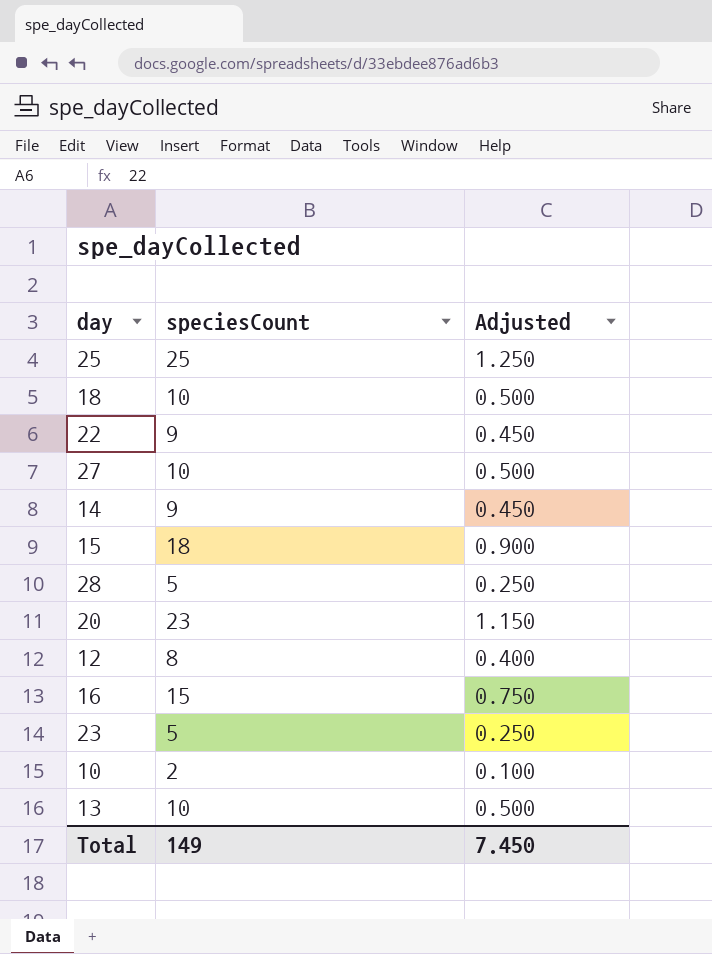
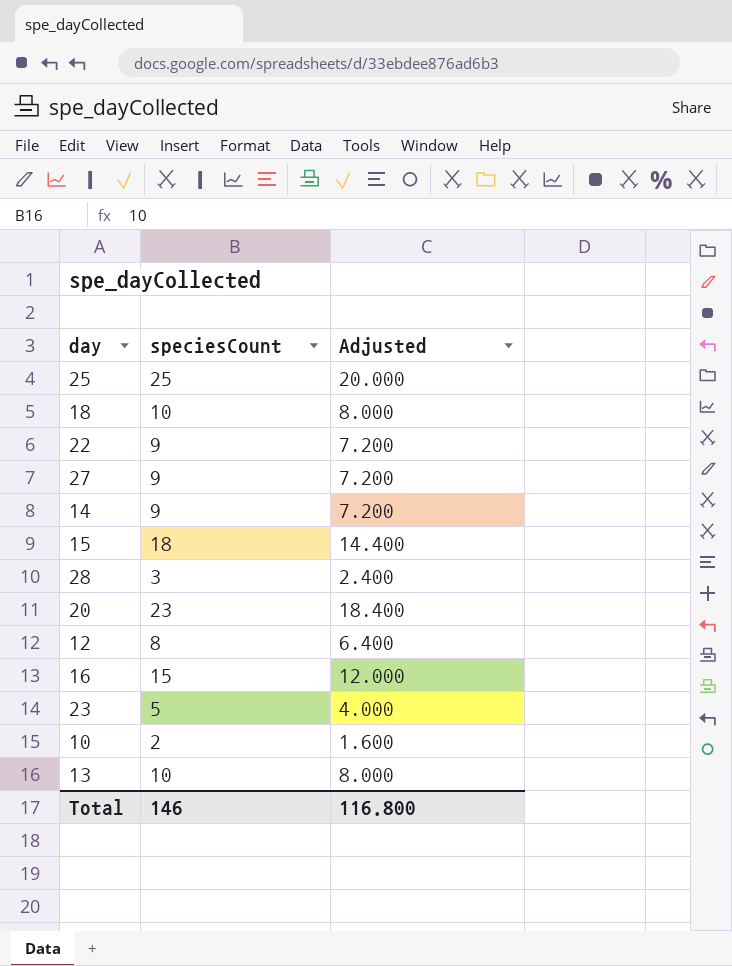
column Adjusted | formula: [speciesCount] * 0.05 -> [speciesCount] * 0.8
27 | speciesCount: 10 -> 9
28 | speciesCount: 5 -> 3
Total | speciesCount: 149 -> 146
Total | Adjusted: 7.450 -> 116.800

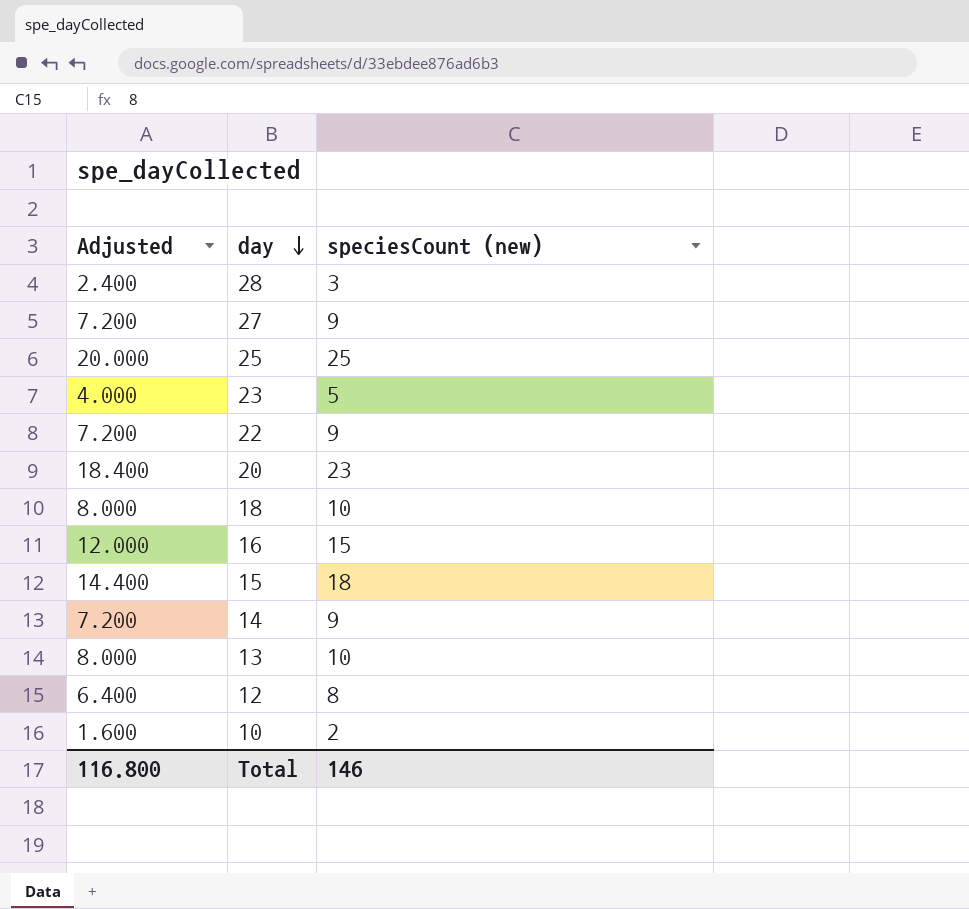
row order: none -> day descending
column Adjusted | position: 3 -> 1
column name: speciesCount -> speciesCount (new)

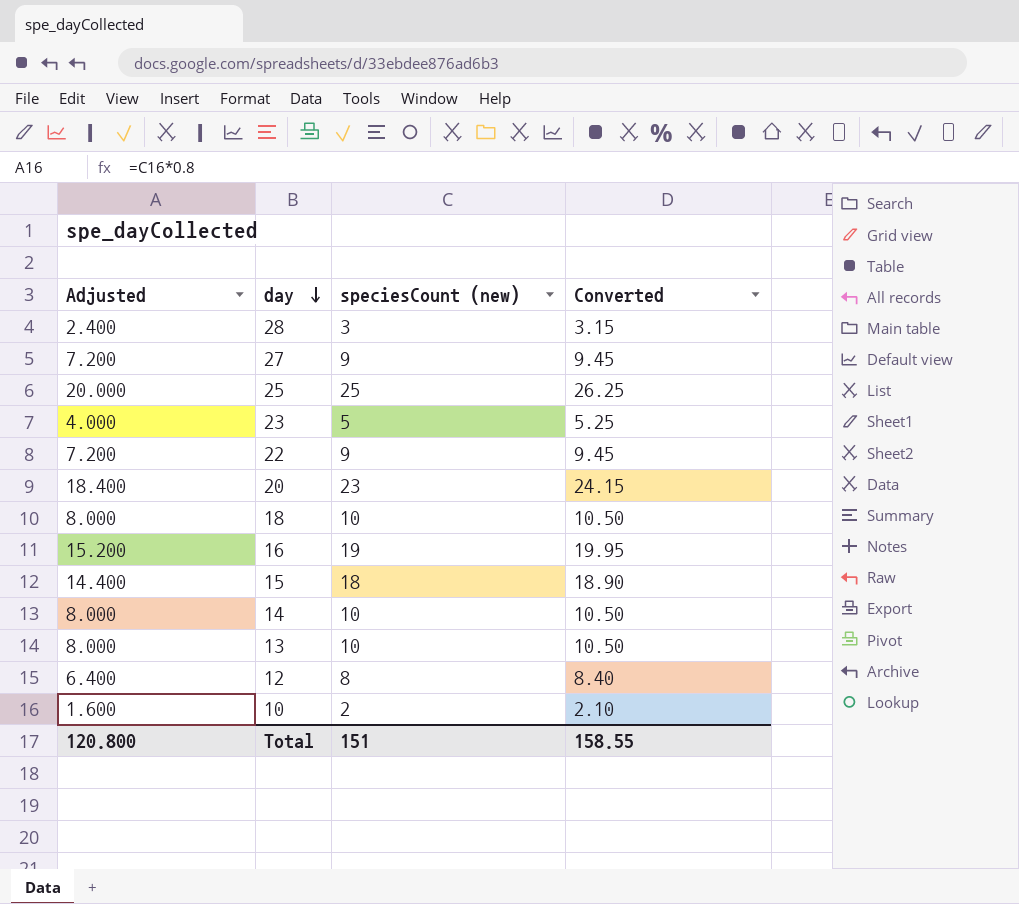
column Converted | formula: none -> [speciesCount (new)] * 1.05
16 | Adjusted: 12.000 -> 15.200
16 | speciesCount (new): 15 -> 19
14 | Adjusted: 7.200 -> 8.000
14 | speciesCount (new): 9 -> 10
Total | Adjusted: 116.800 -> 120.800
Total | speciesCount (new): 146 -> 151

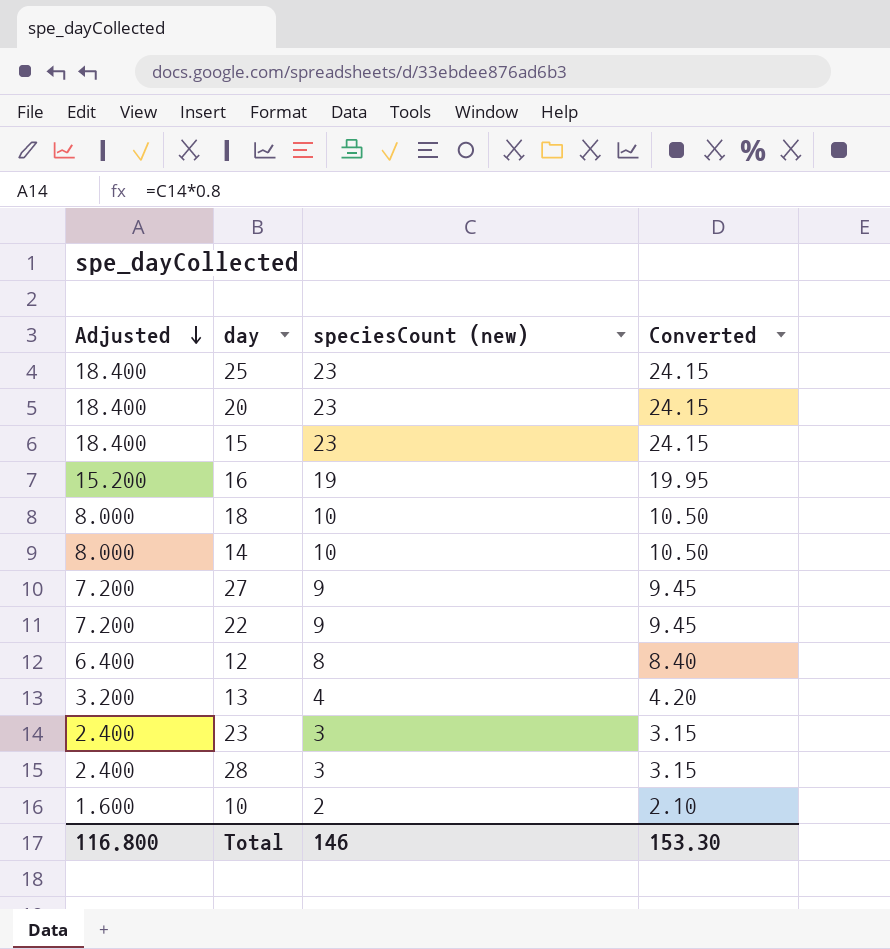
row order: day descending -> Adjusted descending
25 | Adjusted: 20.000 -> 18.400
25 | speciesCount (new): 25 -> 23
25 | Converted: 26.25 -> 24.15
15 | Adjusted: 14.400 -> 18.400
15 | speciesCount (new): 18 -> 23
15 | Converted: 18.90 -> 24.15
13 | Adjusted: 8.000 -> 3.200
13 | speciesCount (new): 10 -> 4
13 | Converted: 10.50 -> 4.20
23 | Adjusted: 4.000 -> 2.400
23 | speciesCount (new): 5 -> 3
23 | Converted: 5.25 -> 3.15
Total | Adjusted: 120.800 -> 116.800
Total | speciesCount (new): 151 -> 146
Total | Converted: 158.55 -> 153.30

